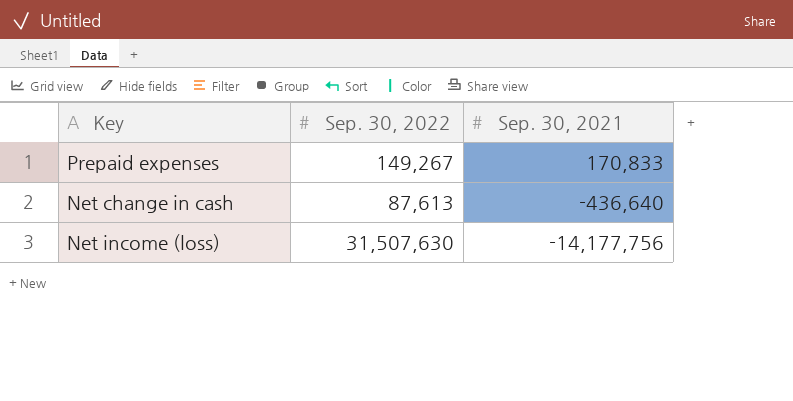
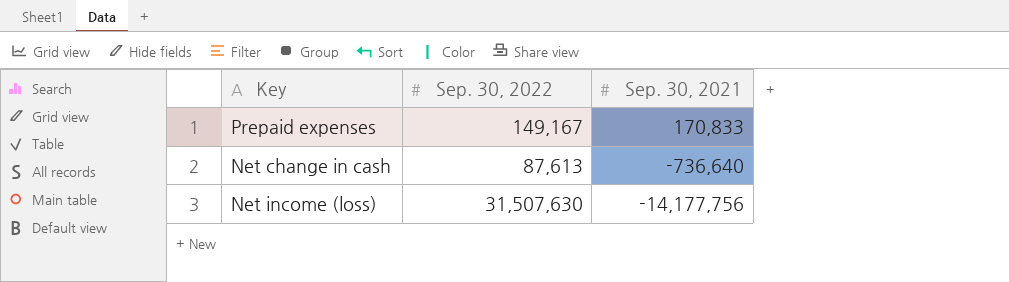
Prepaid expenses | Sep. 30, 2022: 149,267 -> 149,167
Net change in cash | Sep. 30, 2021: -436,640 -> -736,640

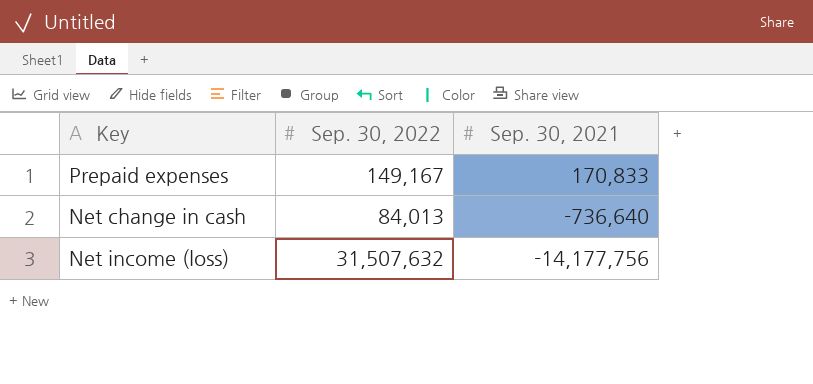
Net change in cash | Sep. 30, 2022: 87,613 -> 84,013
Net income (loss) | Sep. 30, 2022: 31,507,630 -> 31,507,632

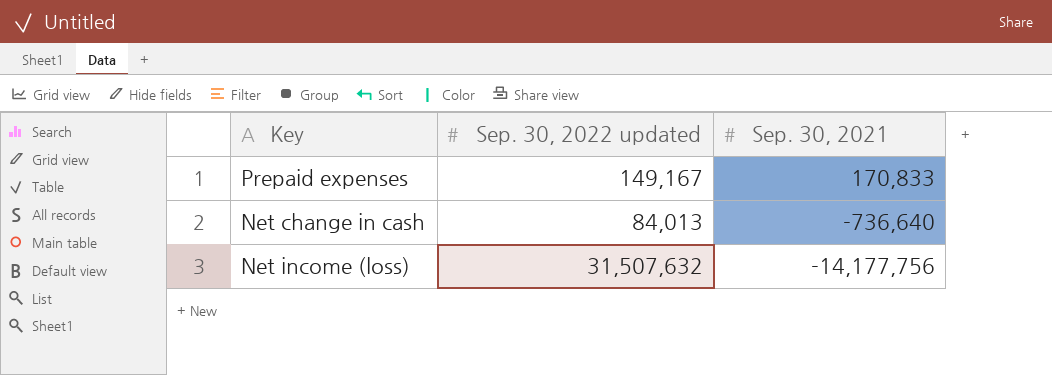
column name: Sep. 30, 2022 -> Sep. 30, 2022 updated

